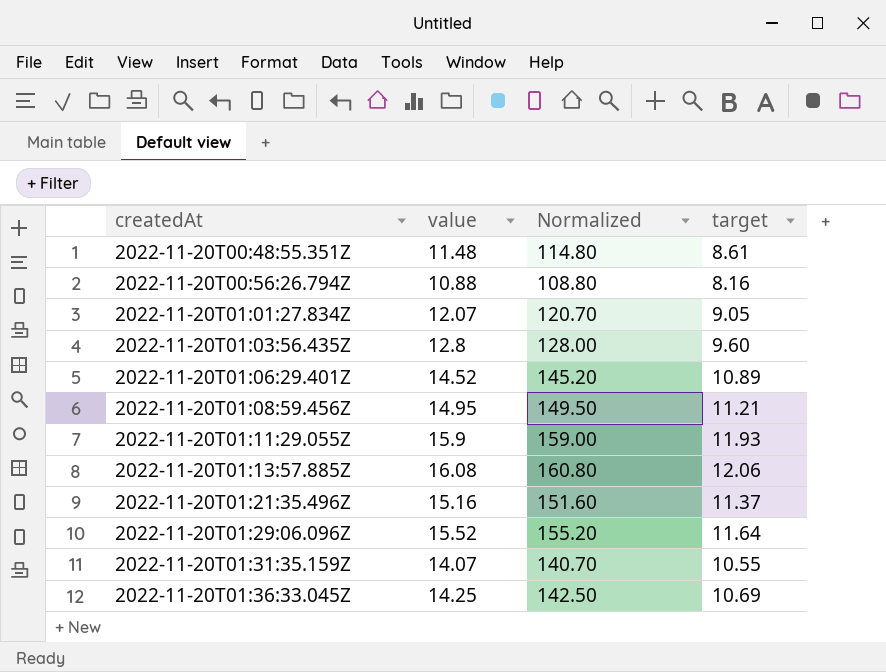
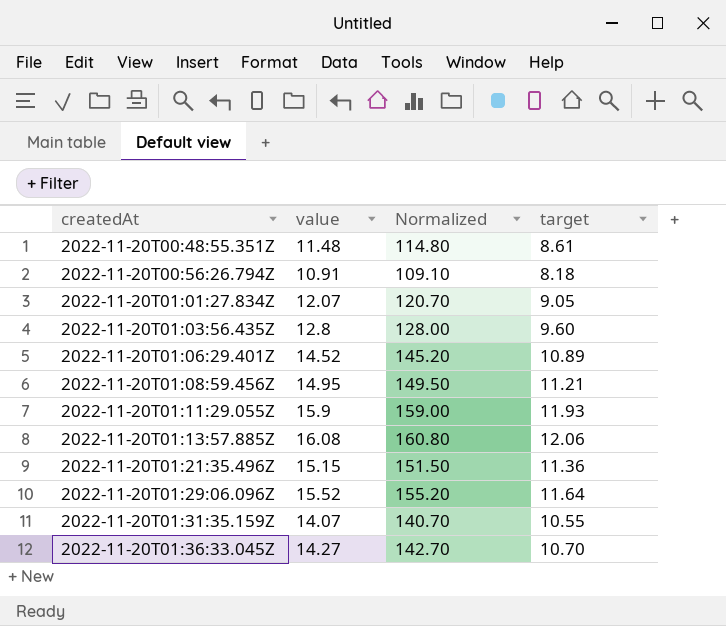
2022-11-20T00:56:26.794Z | value: 10.88 -> 10.91
2022-11-20T00:56:26.794Z | Normalized: 108.80 -> 109.10
2022-11-20T00:56:26.794Z | target: 8.16 -> 8.18
2022-11-20T01:21:35.496Z | value: 15.16 -> 15.15
2022-11-20T01:21:35.496Z | Normalized: 151.60 -> 151.50
2022-11-20T01:21:35.496Z | target: 11.37 -> 11.36
2022-11-20T01:36:33.045Z | value: 14.25 -> 14.27
2022-11-20T01:36:33.045Z | Normalized: 142.50 -> 142.70
2022-11-20T01:36:33.045Z | target: 10.69 -> 10.70

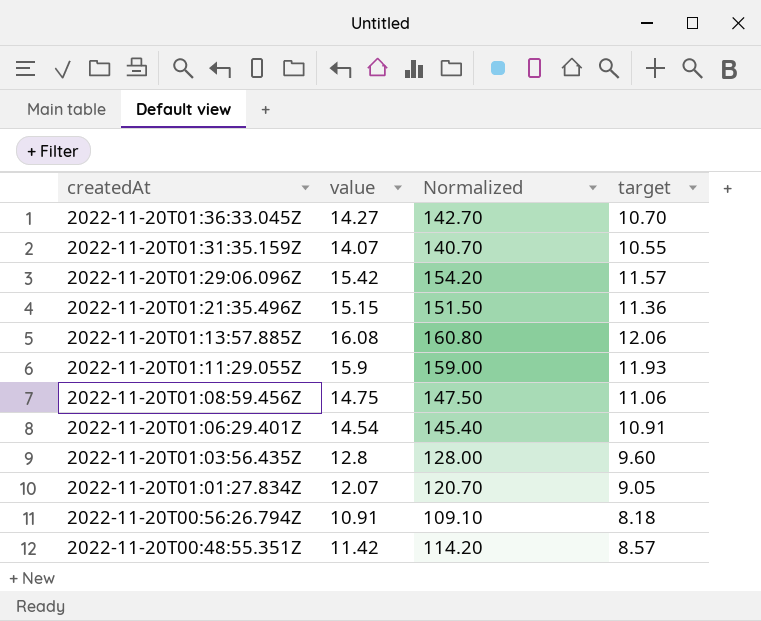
row order: createdAt ascending -> createdAt descending
2022-11-20T01:29:06.096Z | value: 15.52 -> 15.42
2022-11-20T01:29:06.096Z | Normalized: 155.20 -> 154.20
2022-11-20T01:29:06.096Z | target: 11.64 -> 11.57
2022-11-20T01:08:59.456Z | value: 14.95 -> 14.75
2022-11-20T01:08:59.456Z | Normalized: 149.50 -> 147.50
2022-11-20T01:08:59.456Z | target: 11.21 -> 11.06
2022-11-20T01:06:29.401Z | value: 14.52 -> 14.54
2022-11-20T01:06:29.401Z | Normalized: 145.20 -> 145.40
2022-11-20T01:06:29.401Z | target: 10.89 -> 10.91
2022-11-20T00:48:55.351Z | value: 11.48 -> 11.42
2022-11-20T00:48:55.351Z | Normalized: 114.80 -> 114.20
2022-11-20T00:48:55.351Z | target: 8.61 -> 8.57

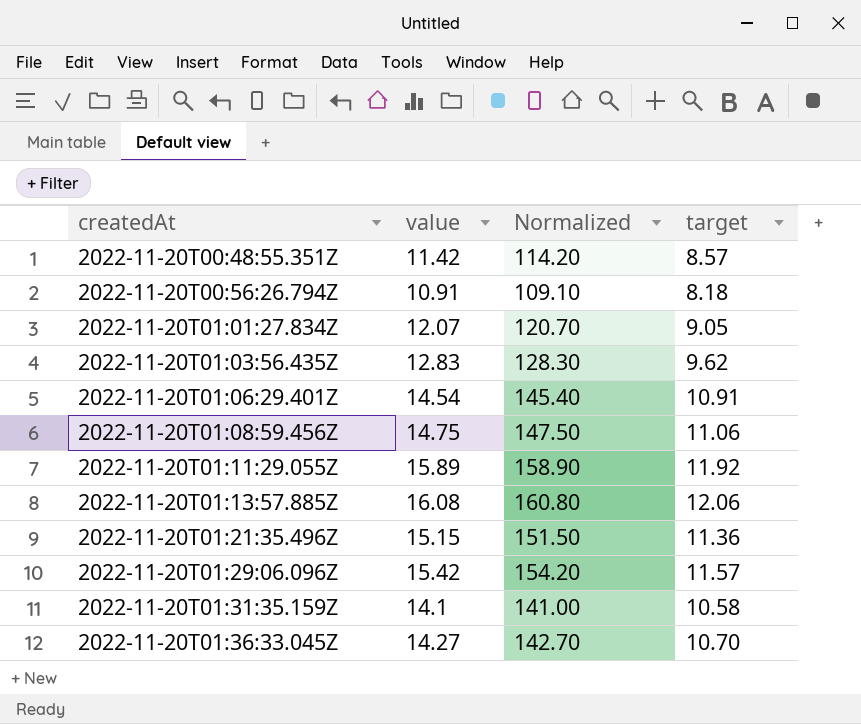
row order: createdAt descending -> createdAt ascending
2022-11-20T01:03:56.435Z | value: 12.8 -> 12.83
2022-11-20T01:03:56.435Z | Normalized: 128.00 -> 128.30
2022-11-20T01:03:56.435Z | target: 9.60 -> 9.62
2022-11-20T01:11:29.055Z | value: 15.9 -> 15.89
2022-11-20T01:11:29.055Z | Normalized: 159.00 -> 158.90
2022-11-20T01:11:29.055Z | target: 11.93 -> 11.92
2022-11-20T01:31:35.159Z | value: 14.07 -> 14.1
2022-11-20T01:31:35.159Z | Normalized: 140.70 -> 141.00
2022-11-20T01:31:35.159Z | target: 10.55 -> 10.58

